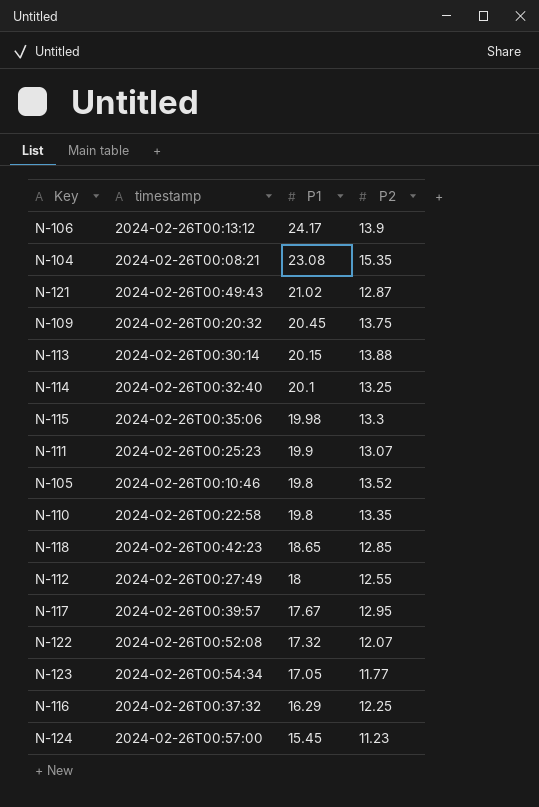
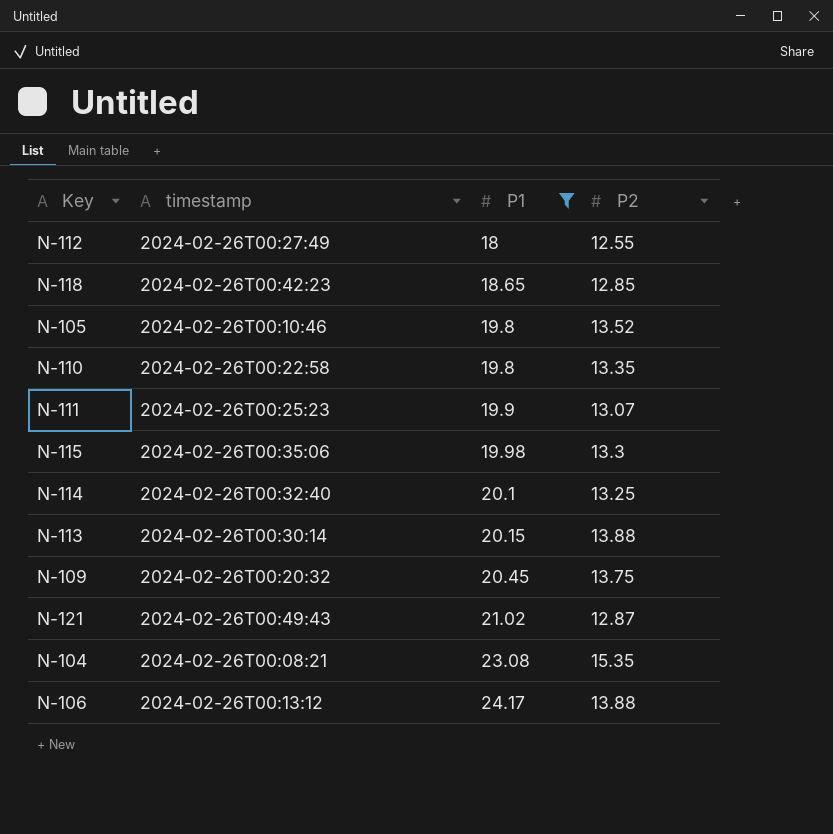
filter: none -> P1 >= 18
row order: P1 descending -> P1 ascending
N-106 | P2: 13.9 -> 13.88

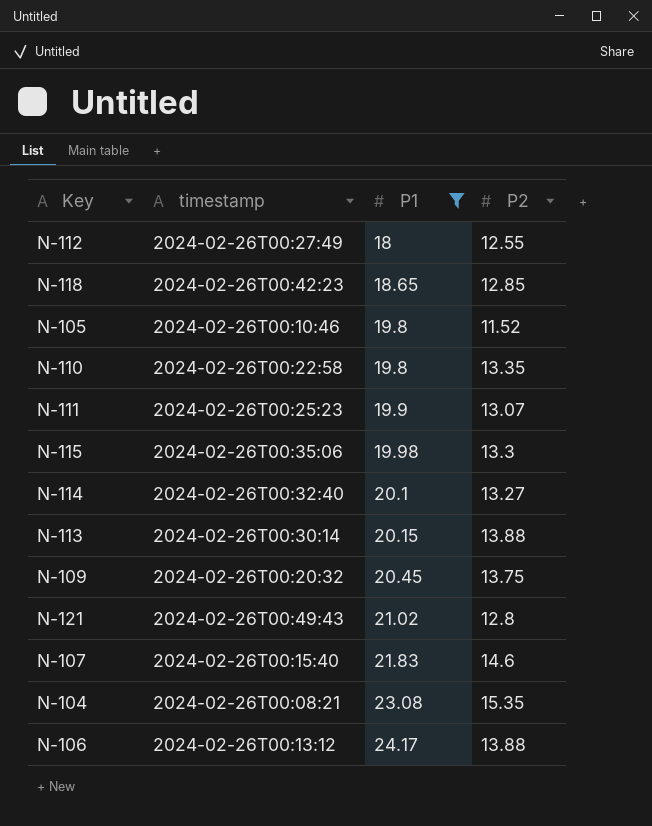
N-105 | P2: 13.52 -> 11.52
N-114 | P2: 13.25 -> 13.27
N-121 | P2: 12.87 -> 12.8
row N-107: none -> 2024-02-26T00:15:40 | 21.83 | 14.6

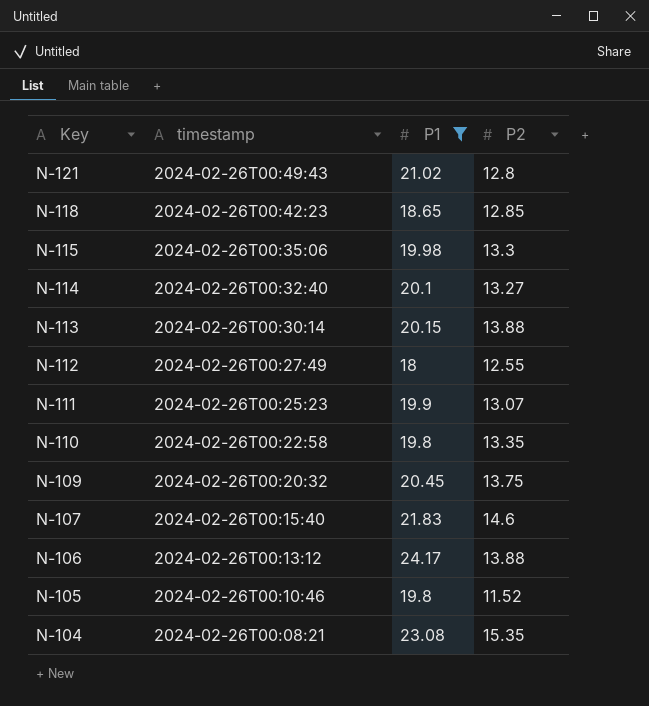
row order: P1 ascending -> Key descending

